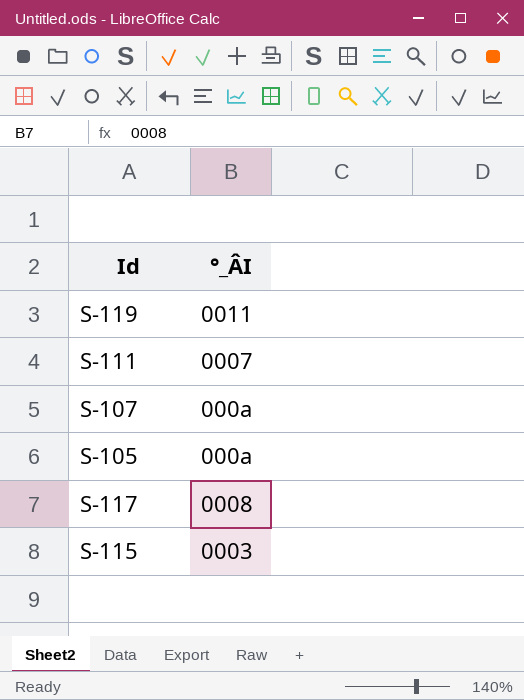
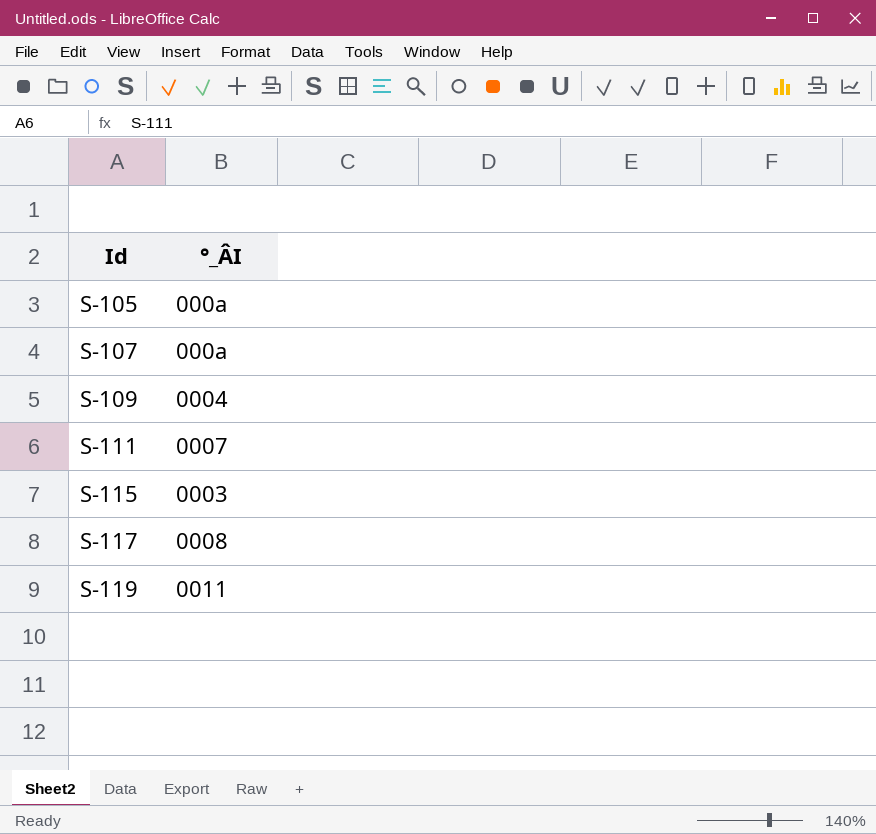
row order: none -> Id ascending
row S-109: none -> 0004

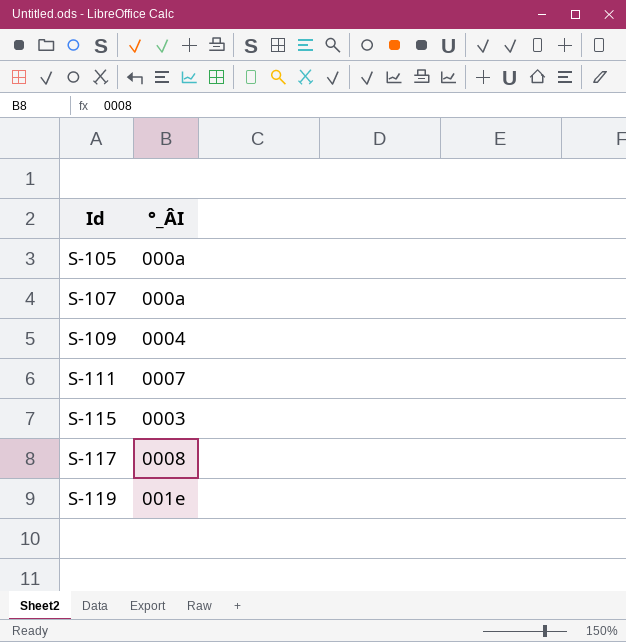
S-119 | °_ÂI: 0011 -> 001e

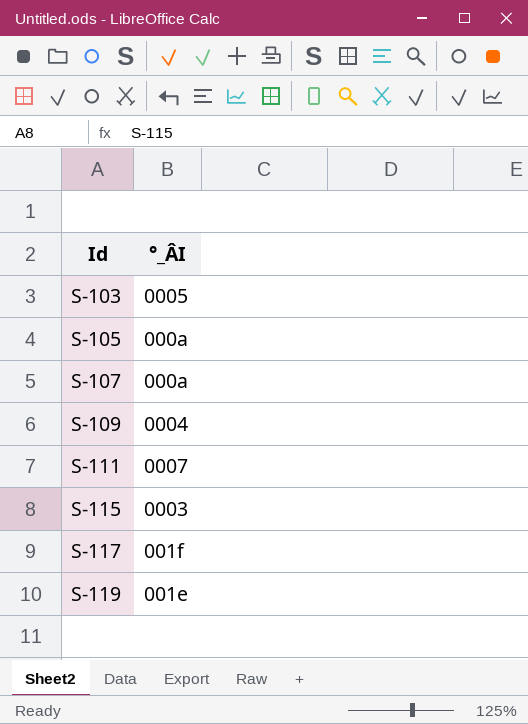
row S-103: none -> 0005
S-117 | °_ÂI: 0008 -> 001f

